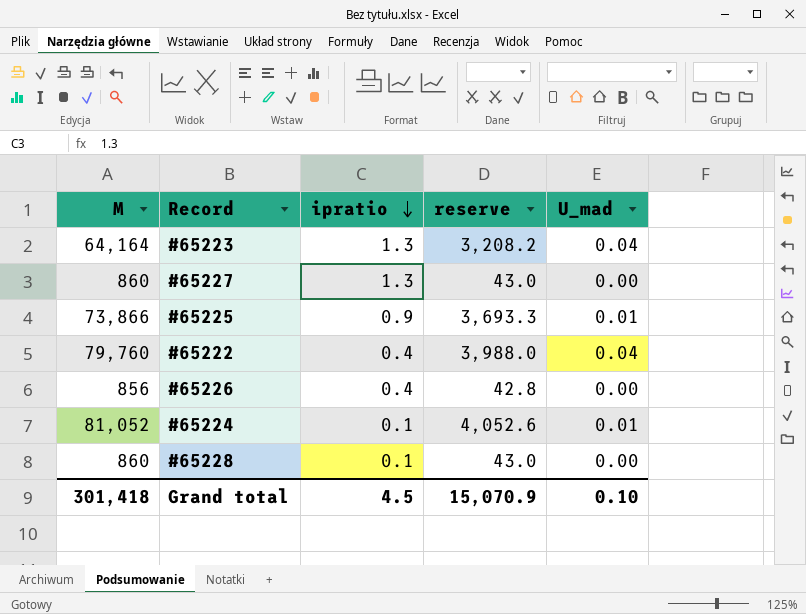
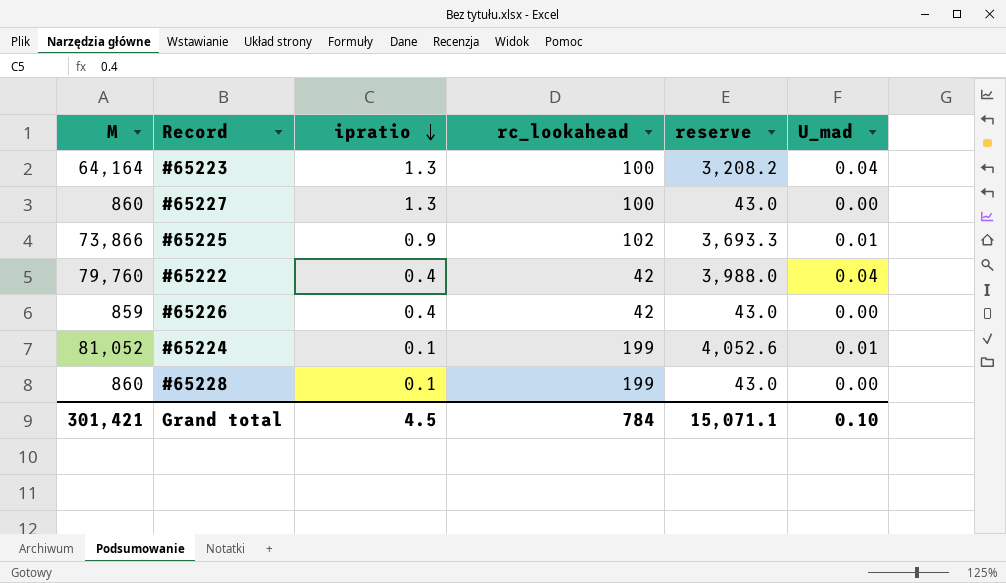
column rc_lookahead | position: none -> 4
#65226 | M: 856 -> 859
#65226 | reserve: 42.8 -> 43.0
Grand total | M: 301,418 -> 301,421
Grand total | reserve: 15,070.9 -> 15,071.1

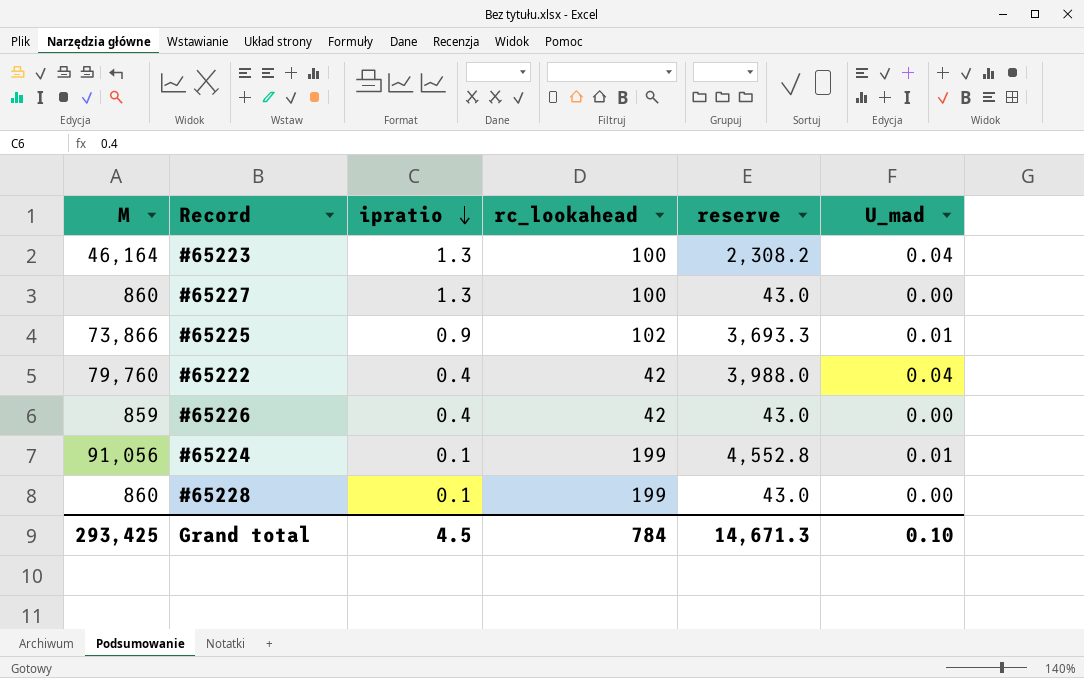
#65223 | M: 64,164 -> 46,164
#65223 | reserve: 3,208.2 -> 2,308.2
#65224 | M: 81,052 -> 91,056
#65224 | reserve: 4,052.6 -> 4,552.8
Grand total | M: 301,421 -> 293,425
Grand total | reserve: 15,071.1 -> 14,671.3

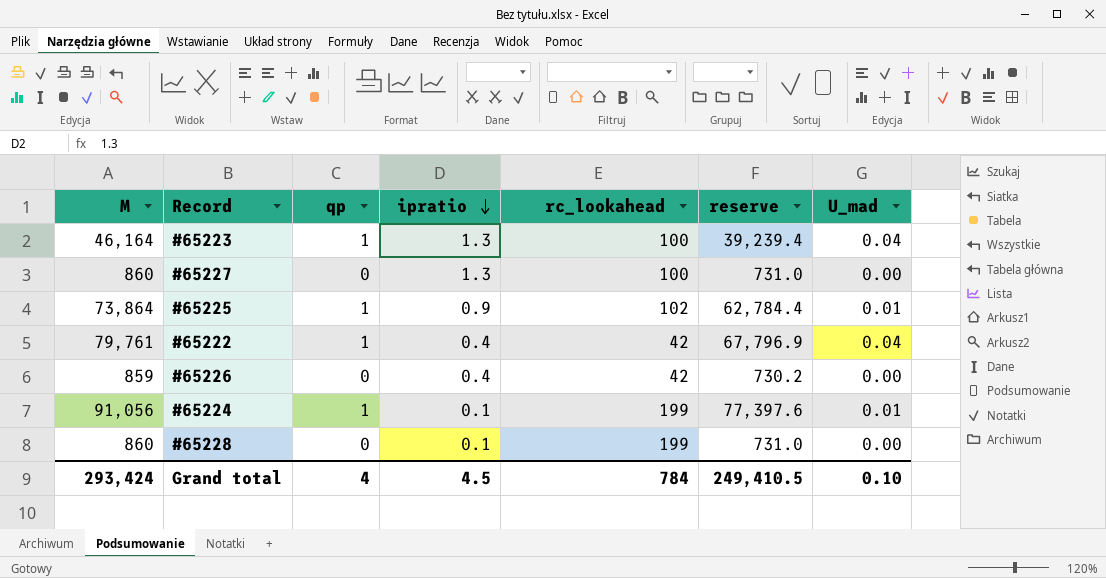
column qp | position: none -> 3
column reserve | formula: [M] * 0.05 -> [M] * 0.85
#65225 | M: 73,866 -> 73,864
#65222 | M: 79,760 -> 79,761
Grand total | M: 293,425 -> 293,424
Grand total | reserve: 14,671.3 -> 249,410.5

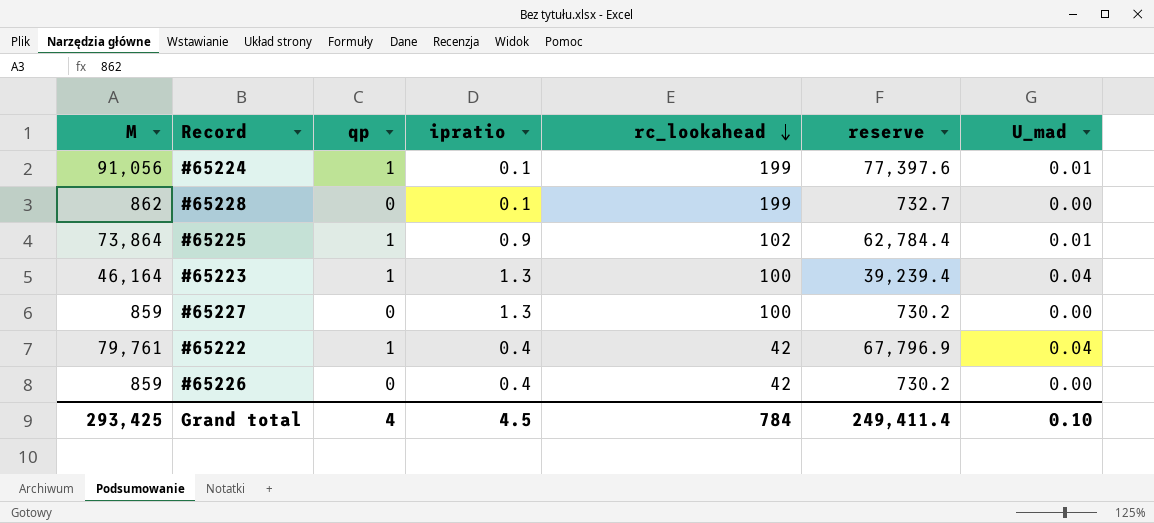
row order: ipratio descending -> rc_lookahead descending
#65228 | M: 860 -> 862
#65228 | reserve: 731.0 -> 732.7
#65227 | M: 860 -> 859
#65227 | reserve: 731.0 -> 730.2
Grand total | M: 293,424 -> 293,425
Grand total | reserve: 249,410.5 -> 249,411.4

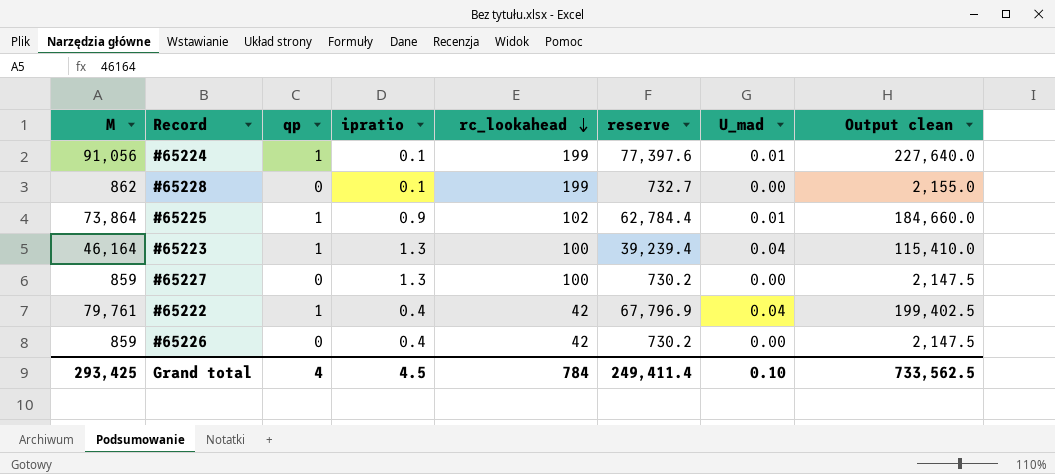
column Output clean | formula: none -> [M] * 2.5

